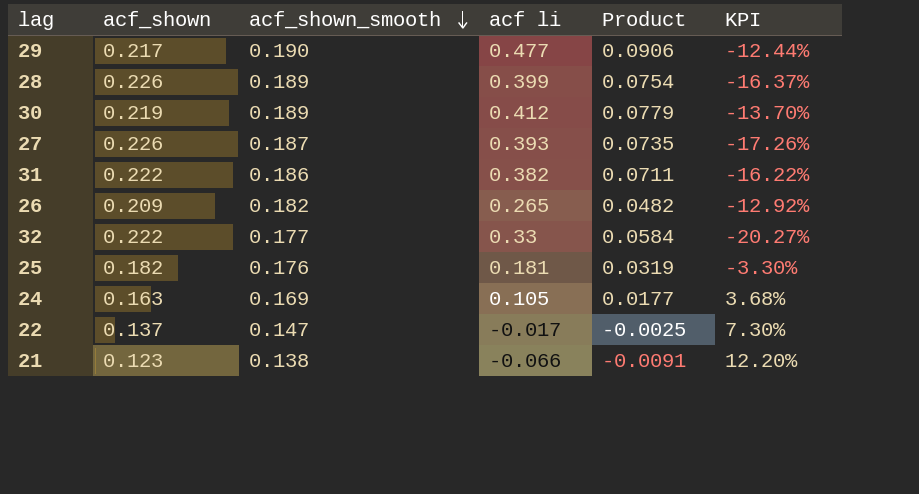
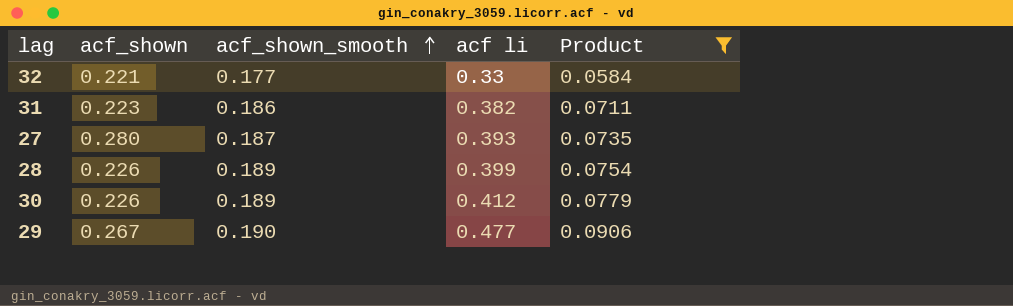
filter: none -> Product >= 0.0584
row order: acf_shown_smooth descending -> acf_shown_smooth ascending
column KPI | formula: ([acf_shown_smooth] - [acf_shown]) / [acf_shown] -> none
32 | acf_shown: 0.222 -> 0.221
31 | acf_shown: 0.222 -> 0.223
27 | acf_shown: 0.226 -> 0.280
30 | acf_shown: 0.219 -> 0.226
29 | acf_shown: 0.217 -> 0.267

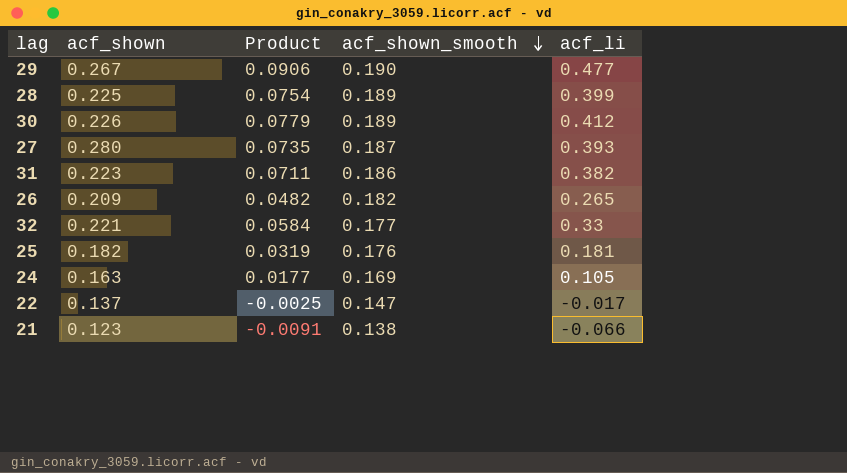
filter: Product >= 0.0584 -> none
row order: acf_shown_smooth ascending -> acf_shown_smooth descending
column Product | position: 5 -> 3
column name: acf li -> acf_li
28 | acf_shown: 0.226 -> 0.225

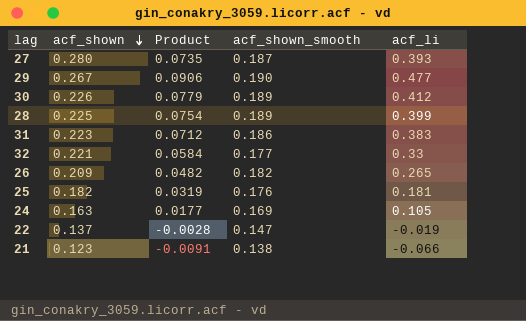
row order: acf_shown_smooth descending -> acf_shown descending
31 | Product: 0.0711 -> 0.0712
31 | acf_li: 0.382 -> 0.383
22 | Product: -0.0025 -> -0.0028
22 | acf_li: -0.017 -> -0.019

